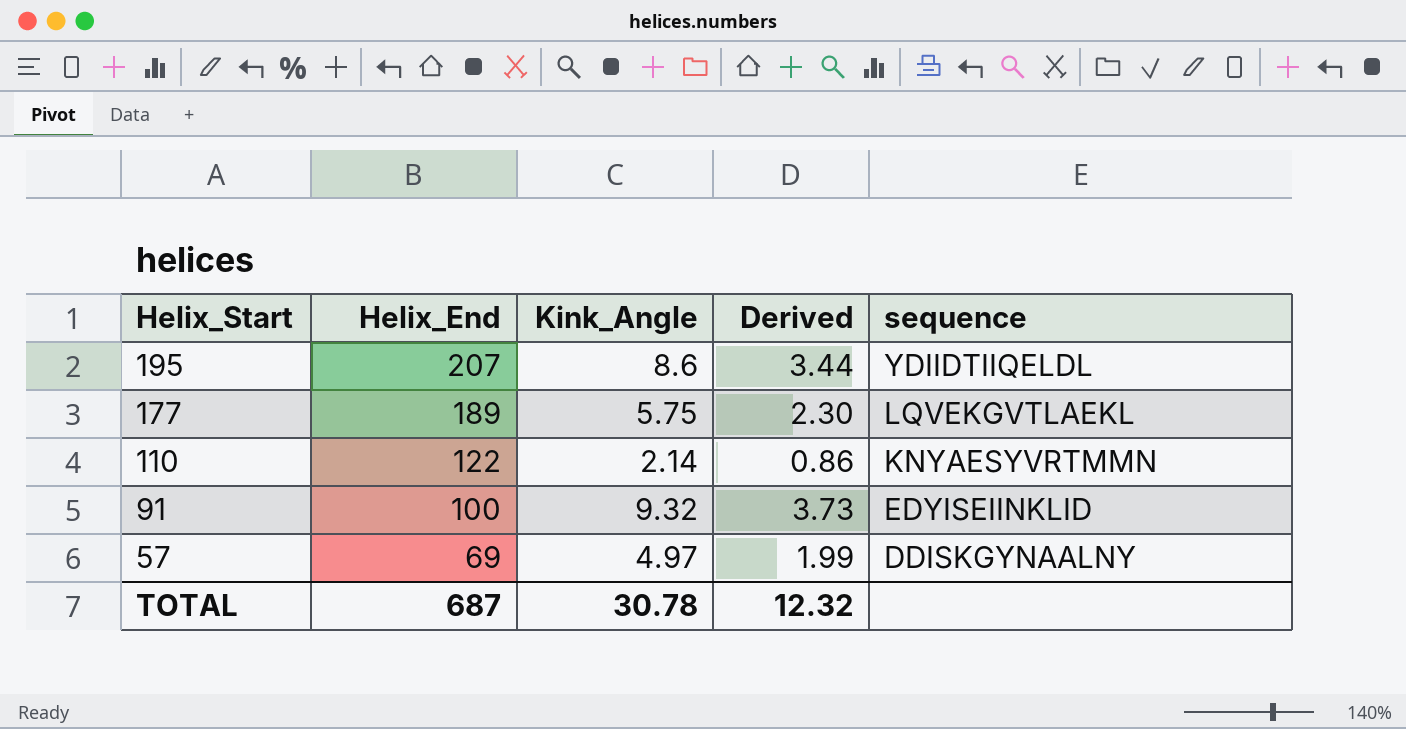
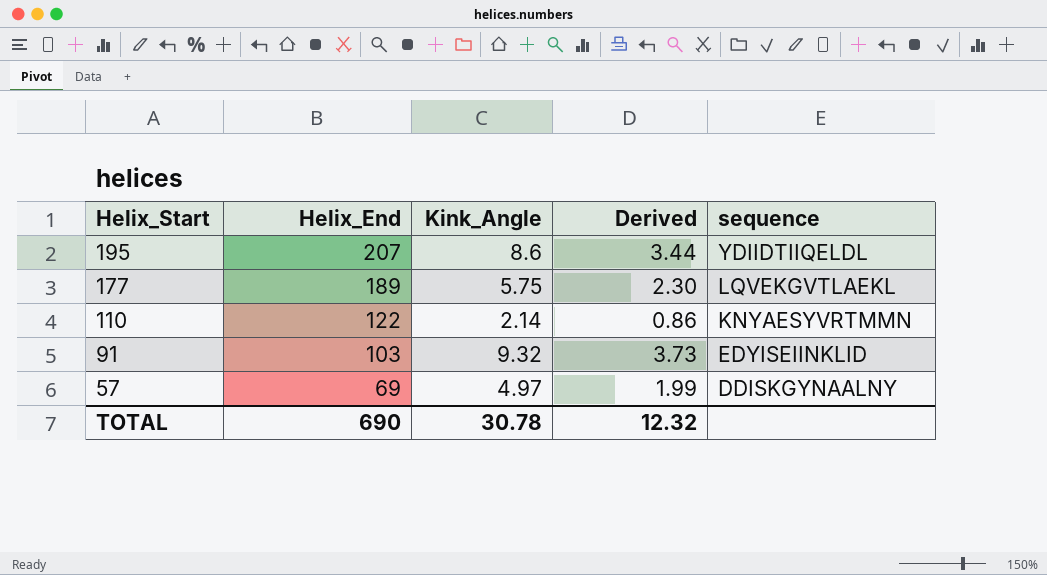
91 | Helix_End: 100 -> 103
TOTAL | Helix_End: 687 -> 690

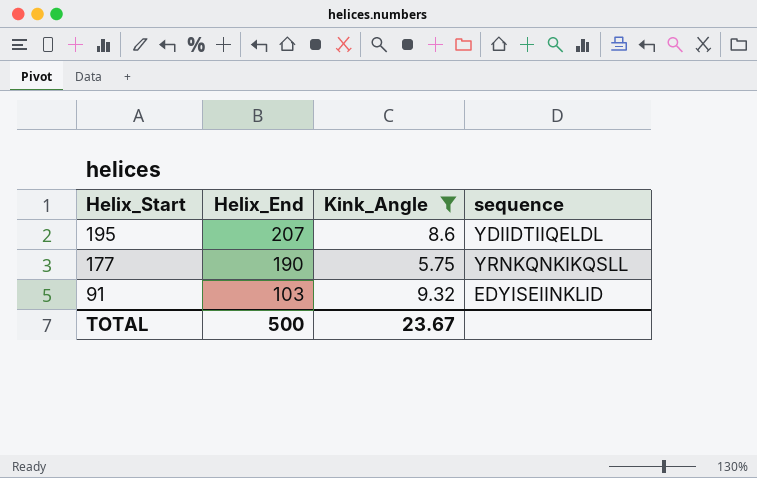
filter: none -> Kink_Angle >= 5.75
column Derived | formula: [Kink_Angle] * 0.4 -> none
177 | Helix_End: 189 -> 190
177 | sequence: LQVEKGVTLAEKL -> YRNKQNKIKQSLL
TOTAL | Helix_End: 690 -> 500
TOTAL | Kink_Angle: 30.78 -> 23.67

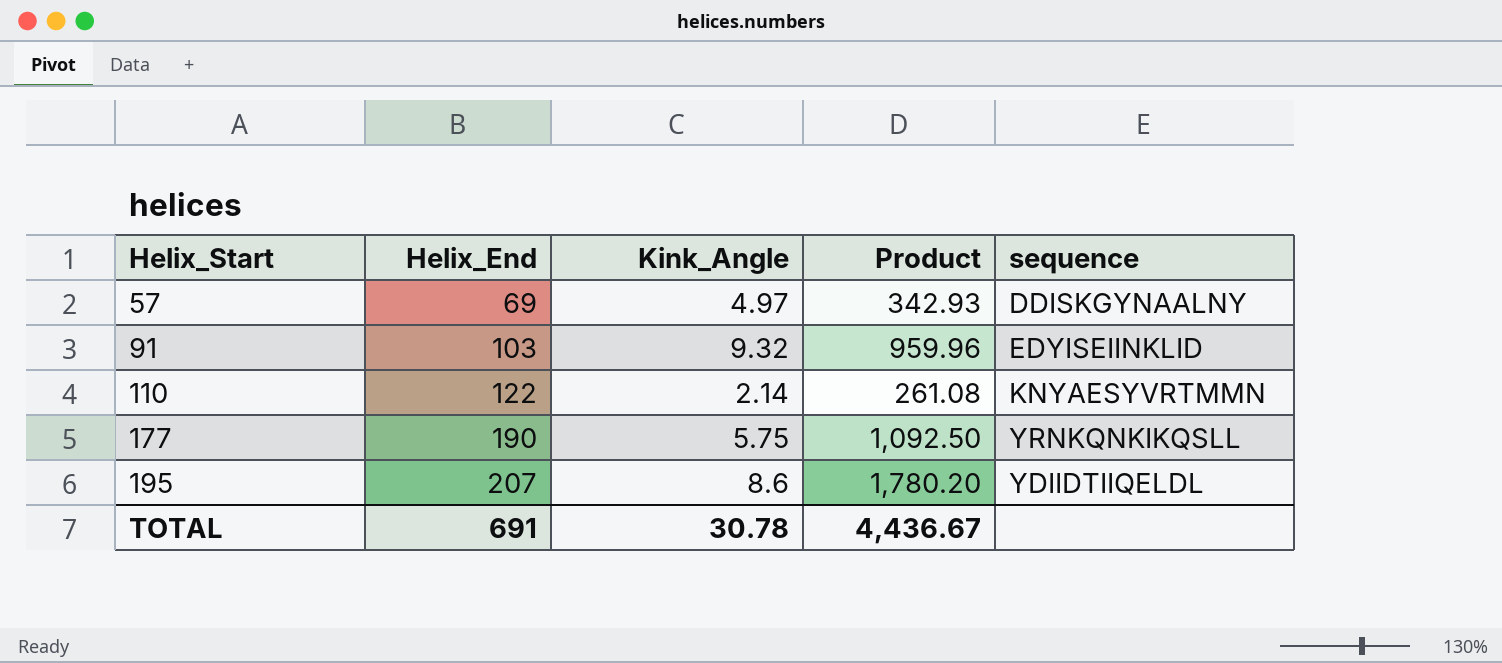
filter: Kink_Angle >= 5.75 -> none
row order: Helix_Start descending -> Helix_Start ascending
column Product | formula: none -> [Helix_End] * [Kink_Angle]
TOTAL | Helix_End: 500 -> 691
TOTAL | Kink_Angle: 23.67 -> 30.78

